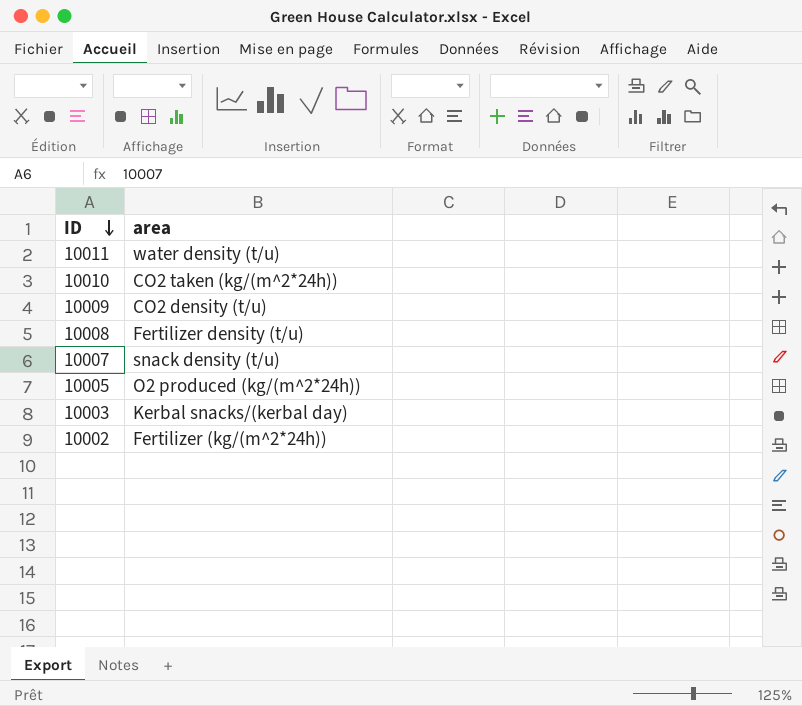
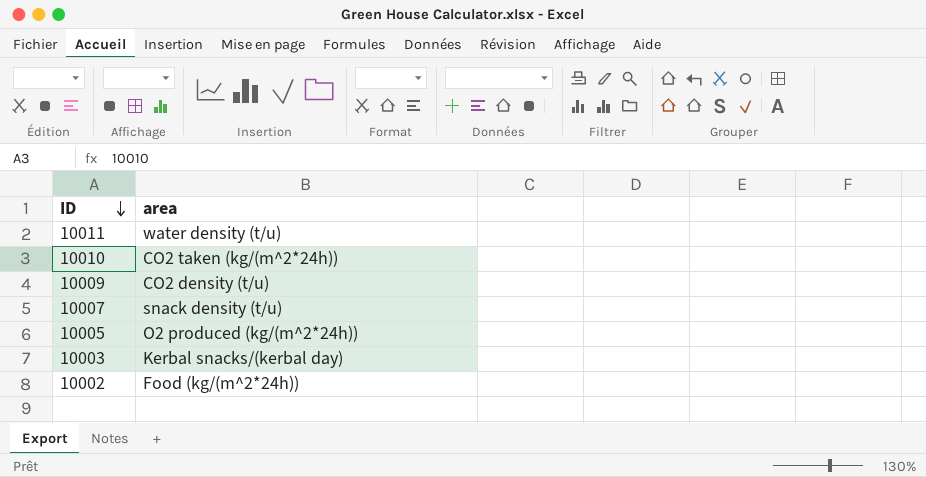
row 10008: Fertilizer density (t/u) -> none
10002 | area: Fertilizer (kg/(m^2*24h)) -> Food (kg/(m^2*24h))

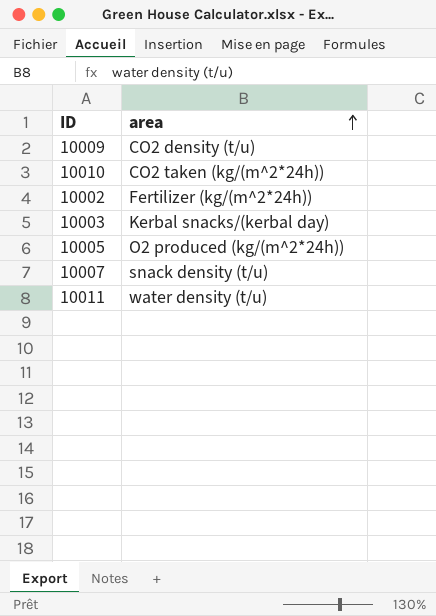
row order: ID descending -> area ascending
10002 | area: Food (kg/(m^2*24h)) -> Fertilizer (kg/(m^2*24h))

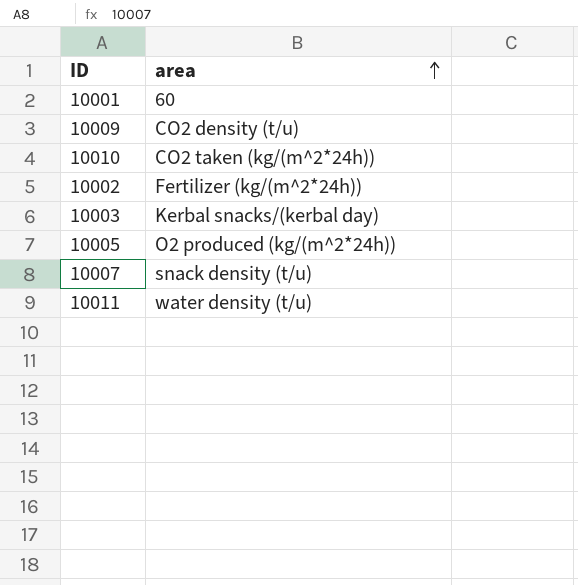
row 10001: none -> 60

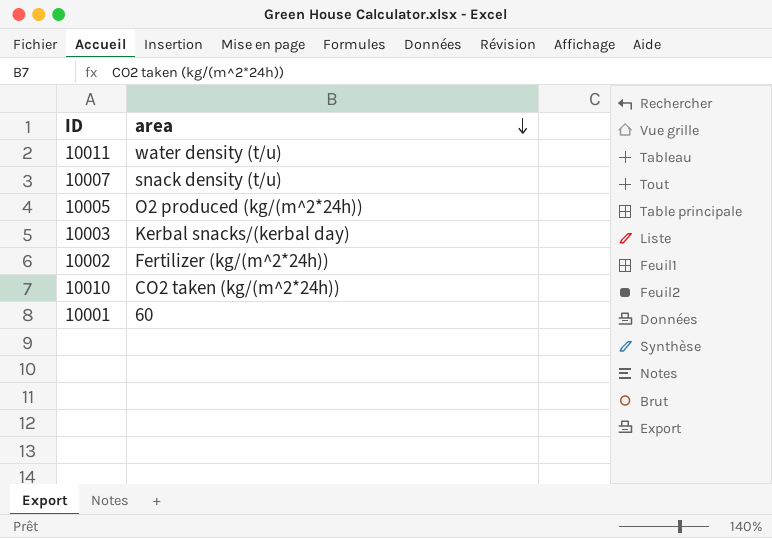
row order: area ascending -> area descending
row 10009: CO2 density (t/u) -> none

